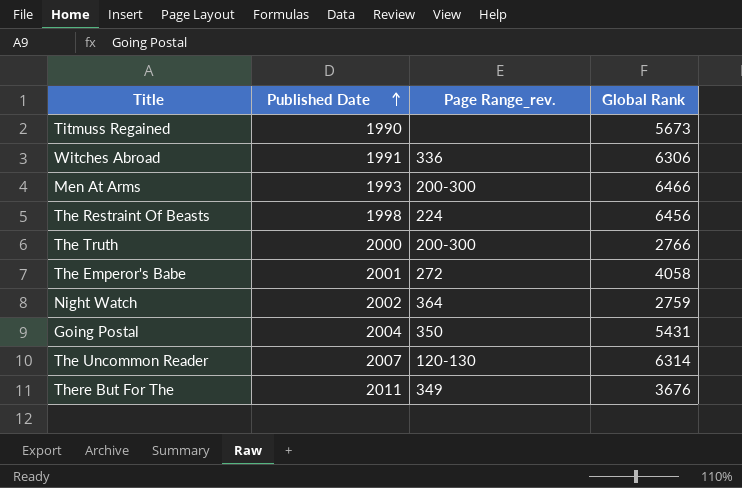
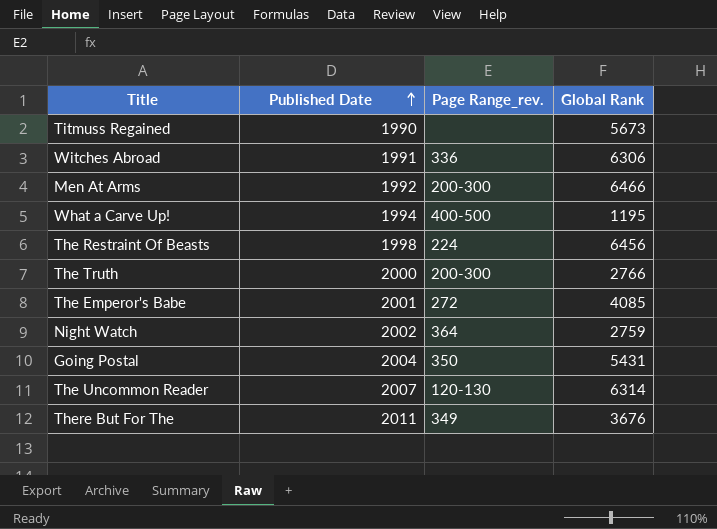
Men At Arms | Published Date: 1993 -> 1992
row What a Carve Up!: none -> 1994 | 400-500 | 1195
The Emperor's Babe | Global Rank: 4058 -> 4085

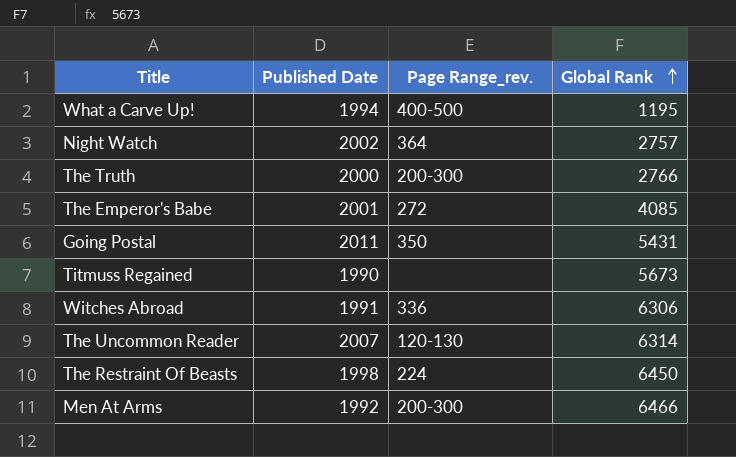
row order: Published Date ascending -> Global Rank ascending
row There But For The: 2011 | 349 | 3676 -> none
Night Watch | Global Rank: 2759 -> 2757
Going Postal | Published Date: 2004 -> 2011
The Restraint Of Beasts | Global Rank: 6456 -> 6450

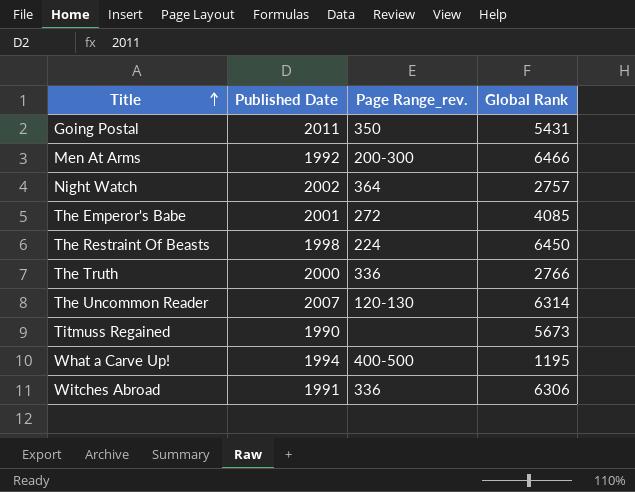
row order: Global Rank ascending -> Title ascending
The Truth | Page Range_rev.: 200-300 -> 336

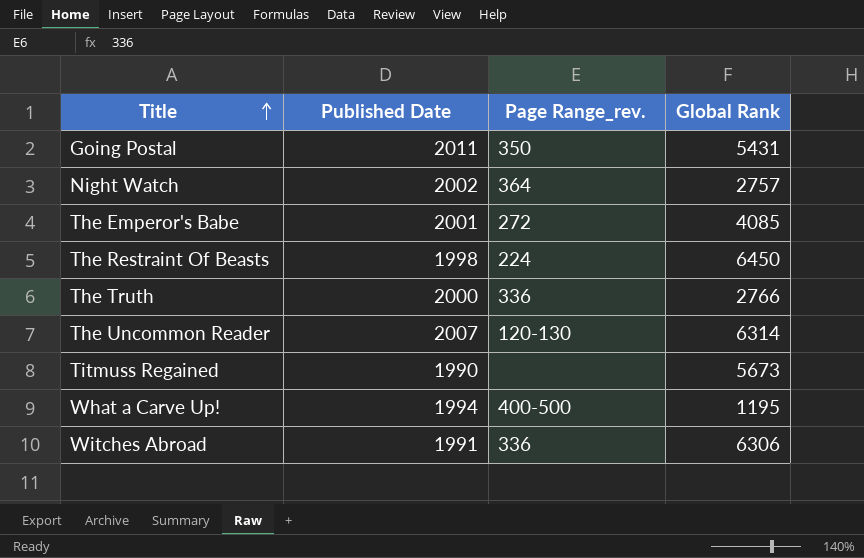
row Men At Arms: 1992 | 200-300 | 6466 -> none

